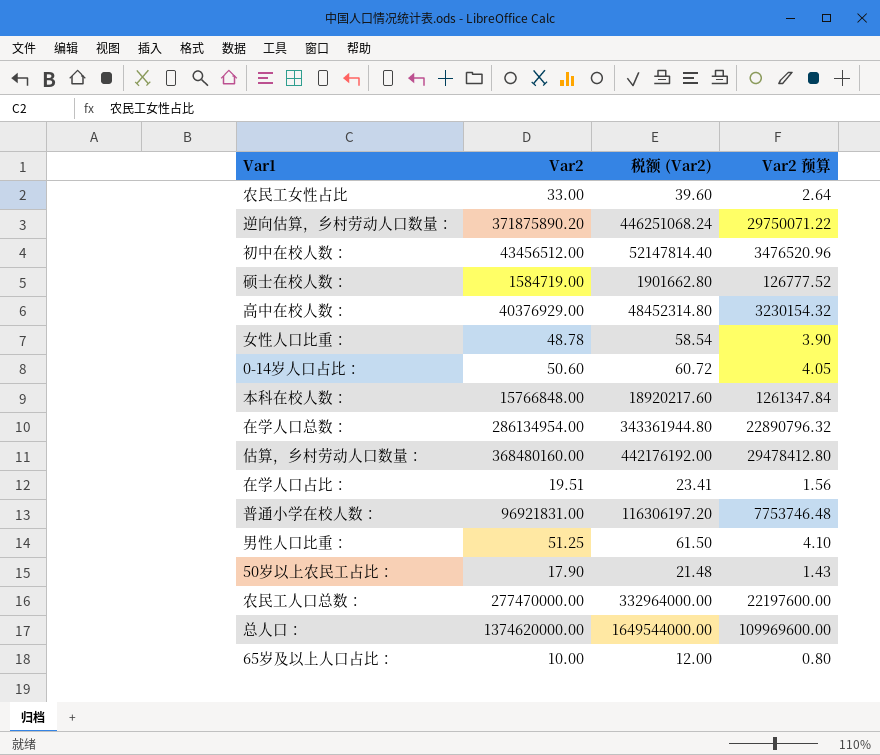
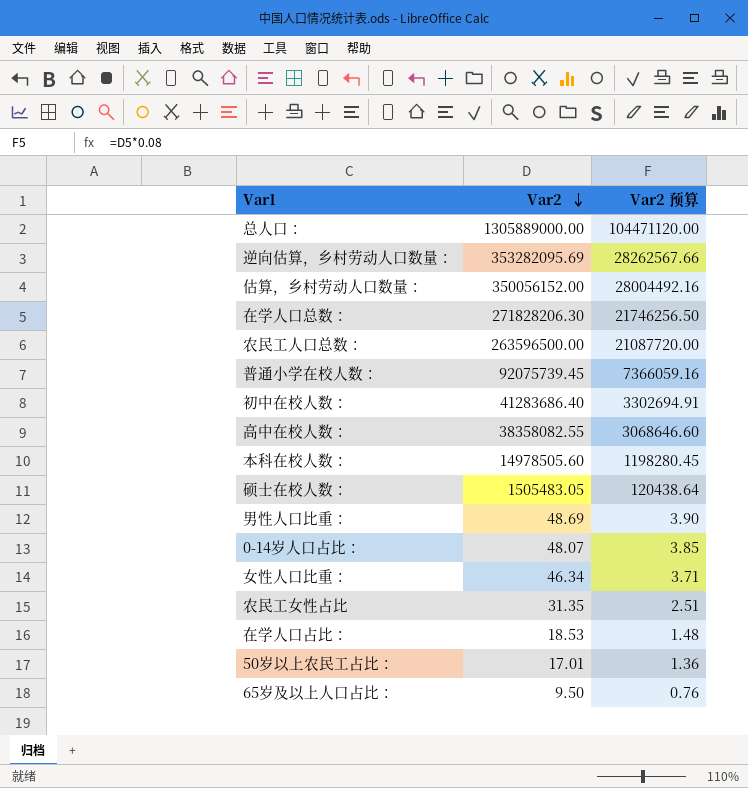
row order: none -> Var2 descending
column 税额 (Var2) | formula: [Var2] * 1.2 -> none
总人口： | Var2: 1374620000.00 -> 1305889000.00
总人口： | Var2 预算: 109969600.00 -> 104471120.00
逆向估算，乡村劳动人口数量： | Var2: 371875890.20 -> 353282095.69
逆向估算，乡村劳动人口数量： | Var2 预算: 29750071.22 -> 28262567.66
估算，乡村劳动人口数量： | Var2: 368480160.00 -> 350056152.00
估算，乡村劳动人口数量： | Var2 预算: 29478412.80 -> 28004492.16
在学人口总数： | Var2: 286134954.00 -> 271828206.30
在学人口总数： | Var2 预算: 22890796.32 -> 21746256.50
农民工人口总数： | Var2: 277470000.00 -> 263596500.00
农民工人口总数： | Var2 预算: 22197600.00 -> 21087720.00
普通小学在校人数： | Var2: 96921831.00 -> 92075739.45
普通小学在校人数： | Var2 预算: 7753746.48 -> 7366059.16
初中在校人数： | Var2: 43456512.00 -> 41283686.40
初中在校人数： | Var2 预算: 3476520.96 -> 3302694.91
高中在校人数： | Var2: 40376929.00 -> 38358082.55
高中在校人数： | Var2 预算: 3230154.32 -> 3068646.60
本科在校人数： | Var2: 15766848.00 -> 14978505.60
本科在校人数： | Var2 预算: 1261347.84 -> 1198280.45
硕士在校人数： | Var2: 1584719.00 -> 1505483.05
硕士在校人数： | Var2 预算: 126777.52 -> 120438.64
男性人口比重： | Var2: 51.25 -> 48.69
男性人口比重： | Var2 预算: 4.10 -> 3.90
0-14岁人口占比： | Var2: 50.60 -> 48.07
0-14岁人口占比： | Var2 预算: 4.05 -> 3.85
女性人口比重： | Var2: 48.78 -> 46.34
女性人口比重： | Var2 预算: 3.90 -> 3.71
农民工女性占比 | Var2: 33.00 -> 31.35
农民工女性占比 | Var2 预算: 2.64 -> 2.51
在学人口占比： | Var2: 19.51 -> 18.53
在学人口占比： | Var2 预算: 1.56 -> 1.48
50岁以上农民工占比： | Var2: 17.90 -> 17.01
50岁以上农民工占比： | Var2 预算: 1.43 -> 1.36
65岁及以上人口占比： | Var2: 10.00 -> 9.50
65岁及以上人口占比： | Var2 预算: 0.80 -> 0.76

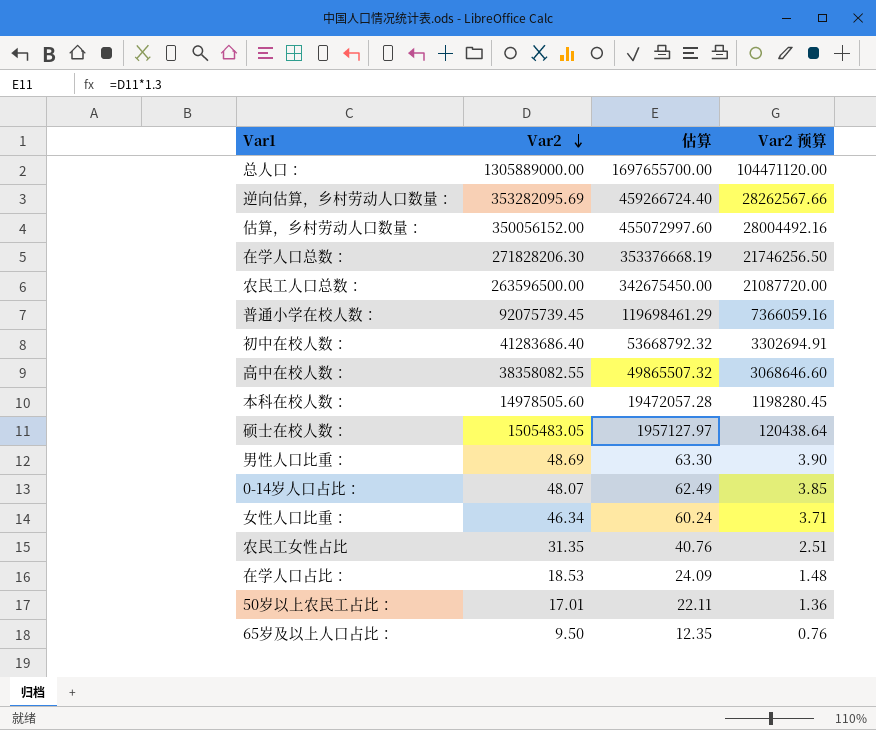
column 估算 | formula: none -> [Var2] * 1.3

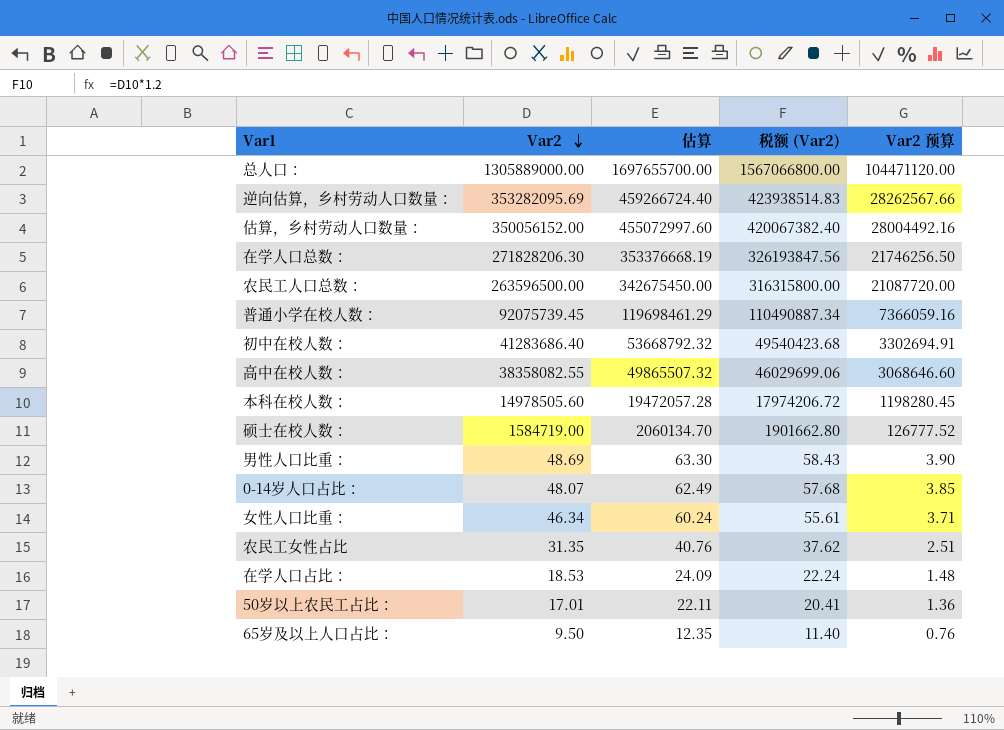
column 税额 (Var2) | formula: none -> [Var2] * 1.2
硕士在校人数： | Var2: 1505483.05 -> 1584719.00
硕士在校人数： | 估算: 1957127.97 -> 2060134.70
硕士在校人数： | Var2 预算: 120438.64 -> 126777.52

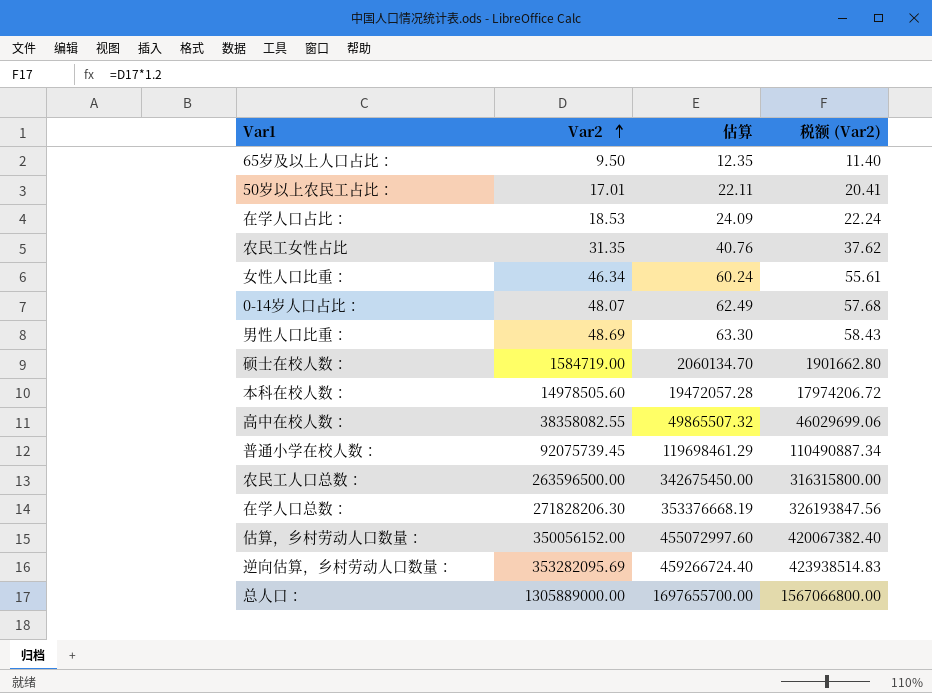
row order: Var2 descending -> Var2 ascending
column Var2 预算 | formula: [Var2] * 0.08 -> none
row 初中在校人数：: 41283686.40 | 53668792.32 | 49540423.68 | 3302694.91 -> none

